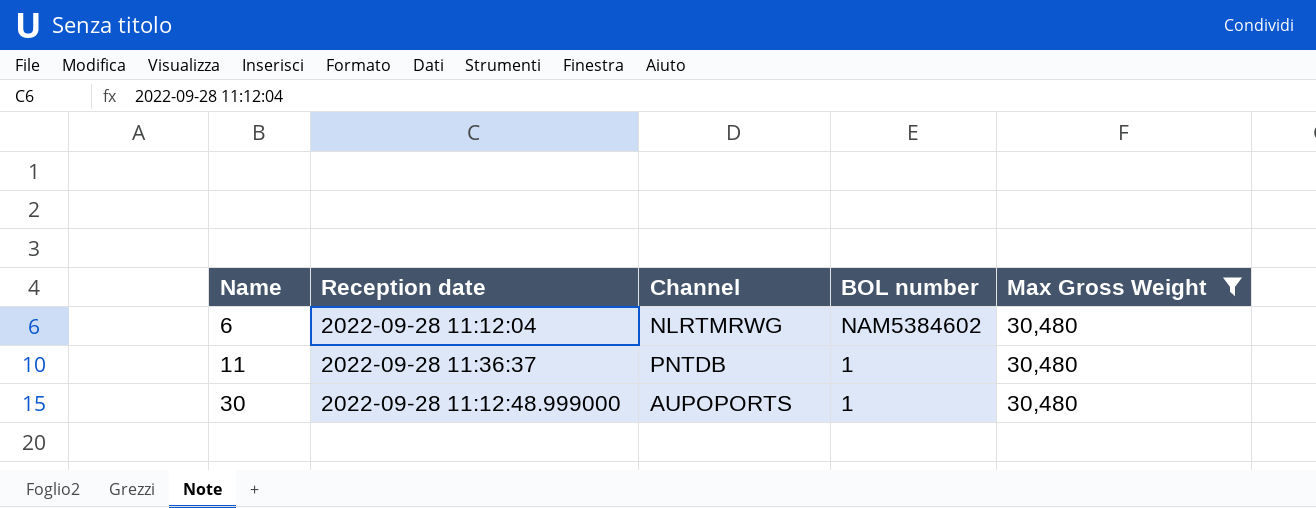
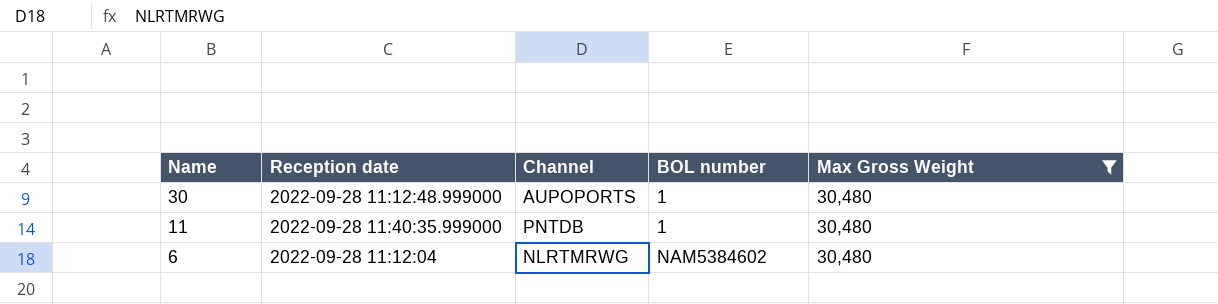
row order: Name ascending -> Name descending
11 | Reception date: 2022-09-28 11:36:37 -> 2022-09-28 11:40:35.999000

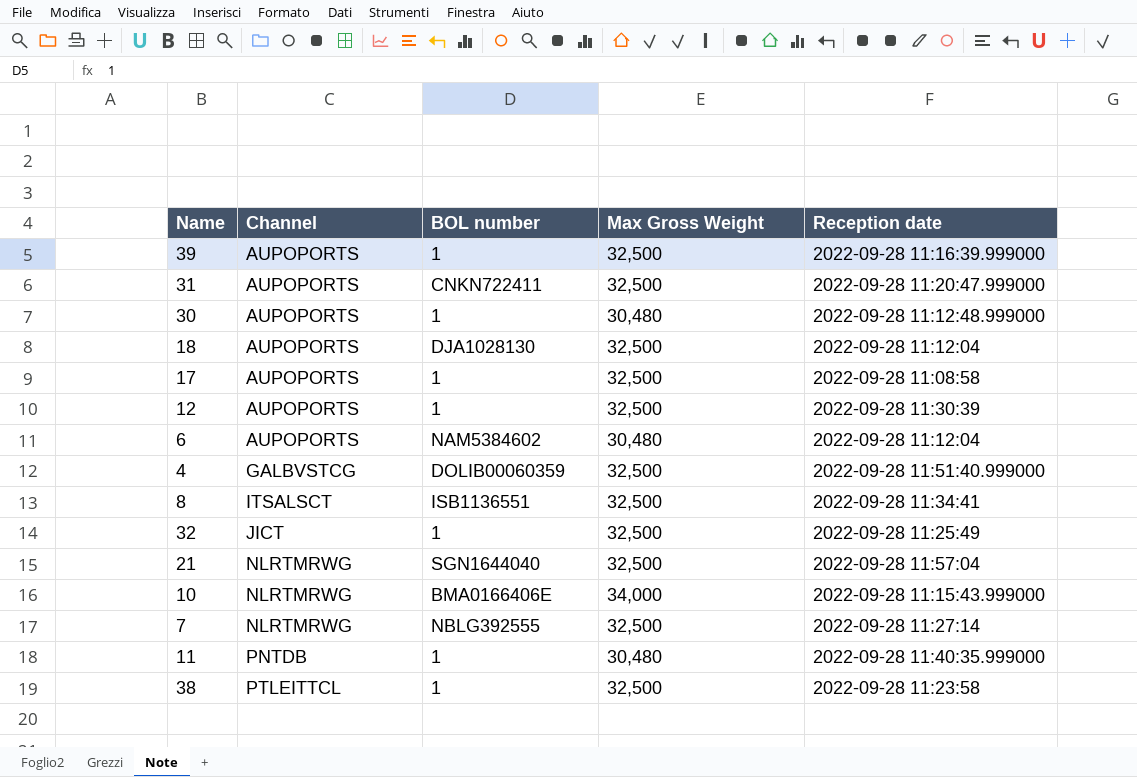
filter: Max Gross Weight = 30,480 -> none
row order: Name descending -> Channel ascending
column Reception date | position: 2 -> 5
6 | Channel: NLRTMRWG -> AUPOPORTS

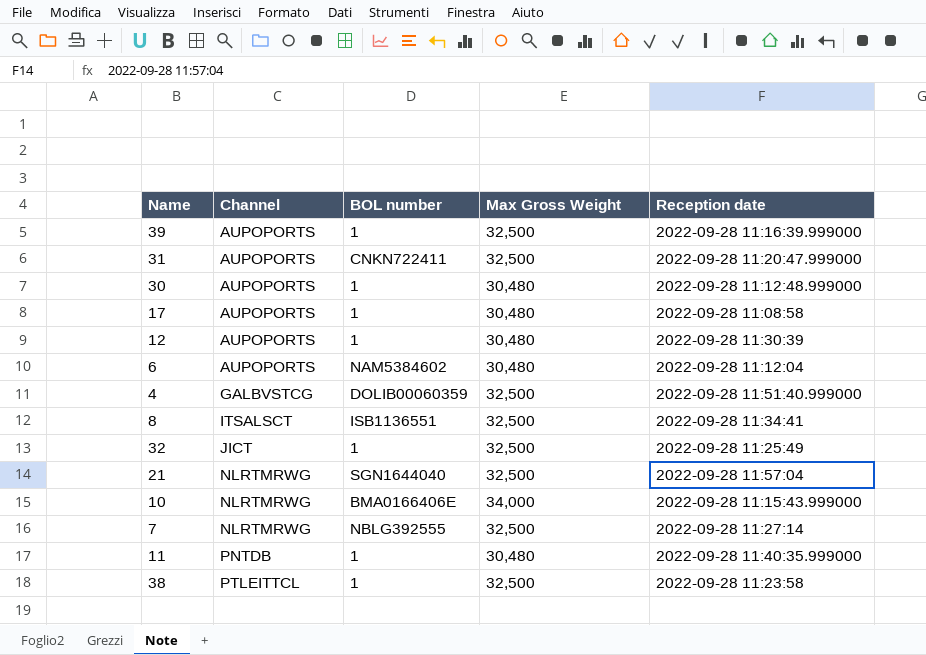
row 18: AUPOPORTS | DJA1028130 | 32,500 | 2022-09-28 11:12:04 -> none
17 | Max Gross Weight: 32,500 -> 30,480
12 | Max Gross Weight: 32,500 -> 30,480

